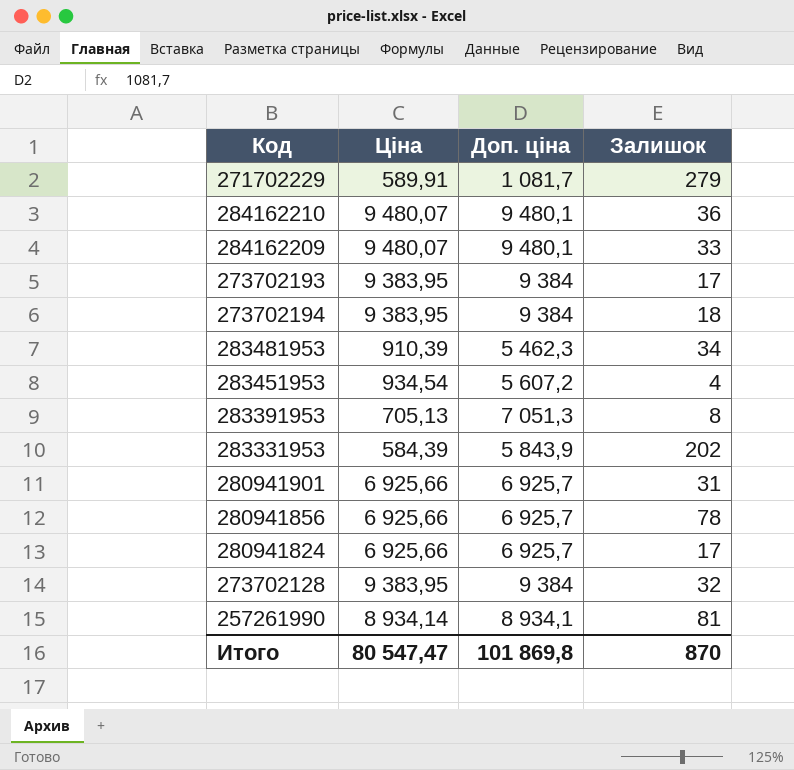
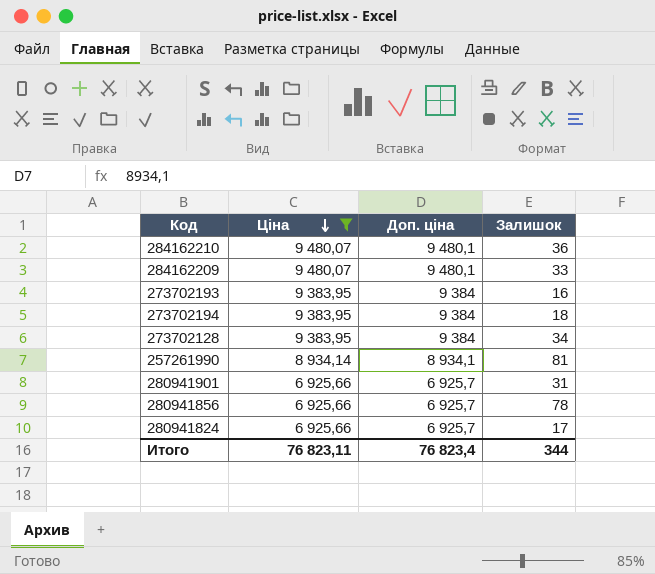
filter: none -> Ціна >= 6 925,66
row order: none -> Ціна descending
273702193 | Залишок: 17 -> 16
273702128 | Залишок: 32 -> 34
Итого | Ціна: 80 547,47 -> 76 823,11
Итого | Доп. ціна: 101 869,8 -> 76 823,4
Итого | Залишок: 870 -> 344

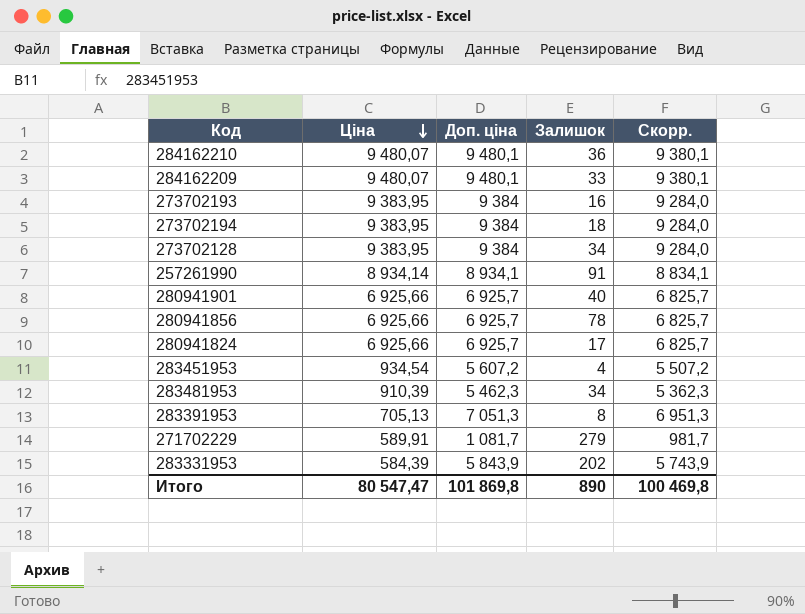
filter: Ціна >= 6 925,66 -> none
column Скорр. | formula: none -> [Доп. ціна] - 100
257261990 | Залишок: 81 -> 91
280941901 | Залишок: 31 -> 40
Итого | Ціна: 76 823,11 -> 80 547,47
Итого | Доп. ціна: 76 823,4 -> 101 869,8
Итого | Залишок: 344 -> 890

